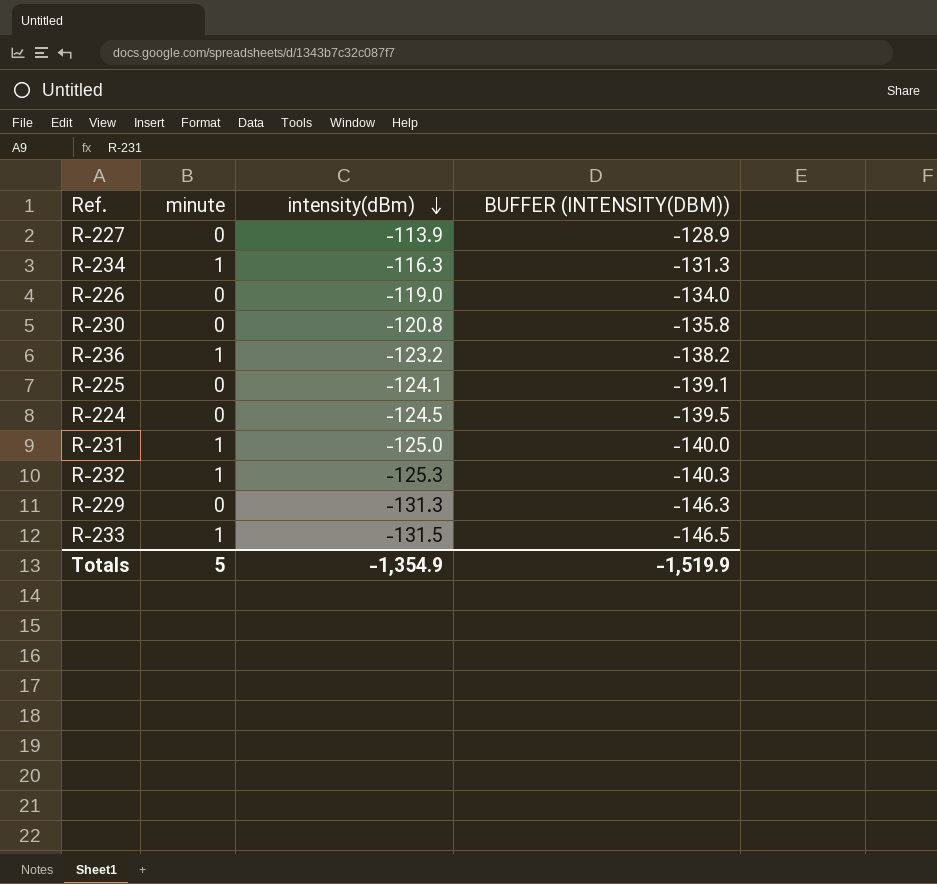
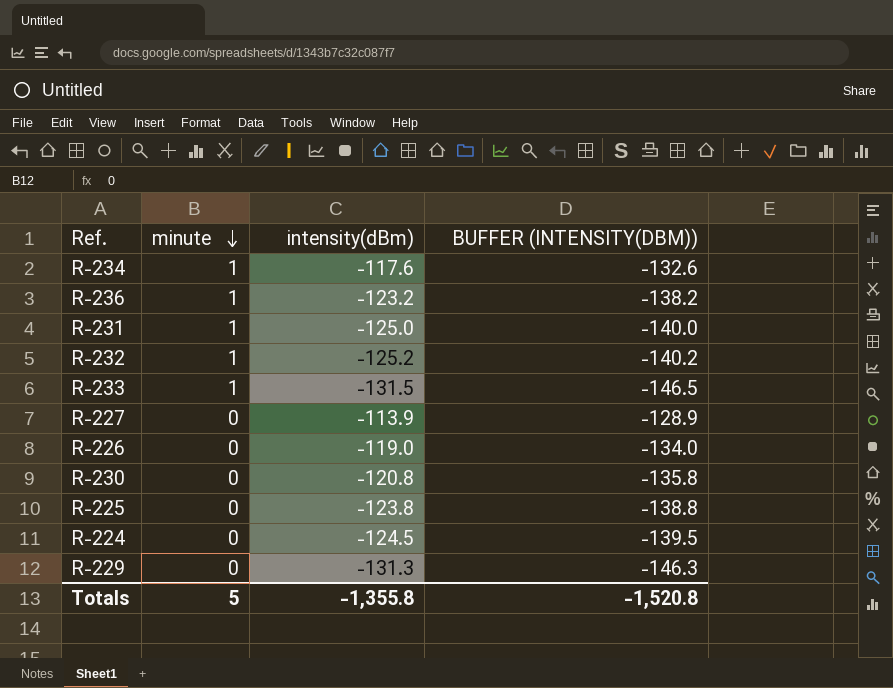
row order: intensity(dBm) descending -> minute descending
R-234 | intensity(dBm): -116.3 -> -117.6
R-234 | BUFFER (INTENSITY(DBM)): -131.3 -> -132.6
R-232 | intensity(dBm): -125.3 -> -125.2
R-232 | BUFFER (INTENSITY(DBM)): -140.3 -> -140.2
R-225 | intensity(dBm): -124.1 -> -123.8
R-225 | BUFFER (INTENSITY(DBM)): -139.1 -> -138.8
Totals | intensity(dBm): -1,354.9 -> -1,355.8
Totals | BUFFER (INTENSITY(DBM)): -1,519.9 -> -1,520.8

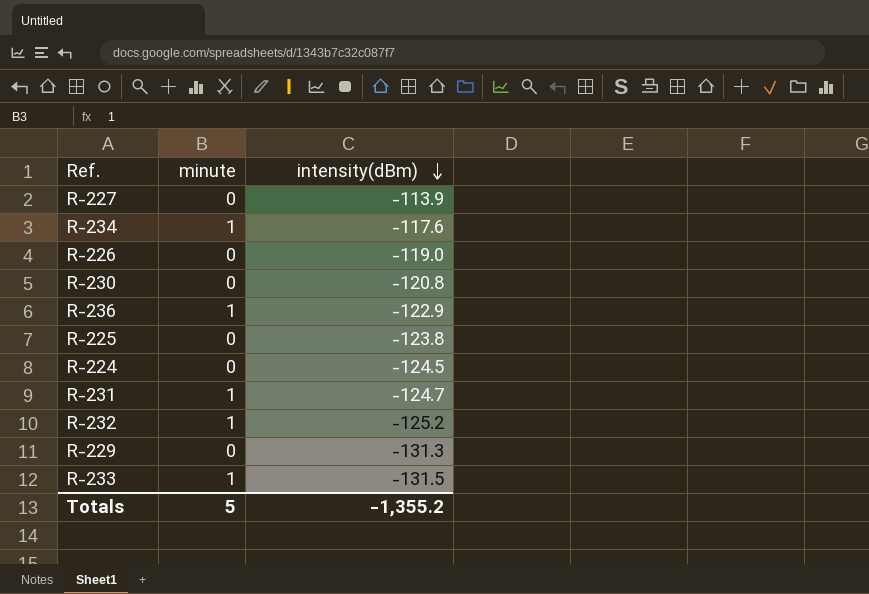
row order: minute descending -> intensity(dBm) descending
column BUFFER (INTENSITY(DBM)) | formula: [intensity(dBm)] - 15 -> none
R-236 | intensity(dBm): -123.2 -> -122.9
R-231 | intensity(dBm): -125.0 -> -124.7
Totals | intensity(dBm): -1,355.8 -> -1,355.2

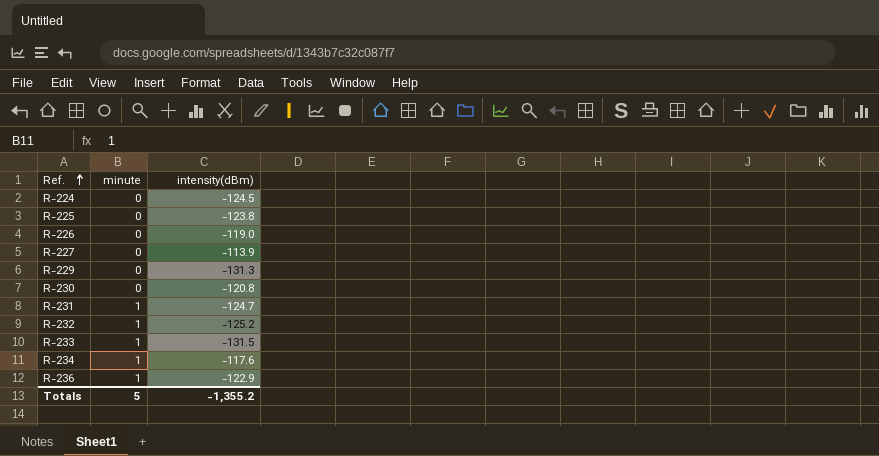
row order: intensity(dBm) descending -> Ref. ascending

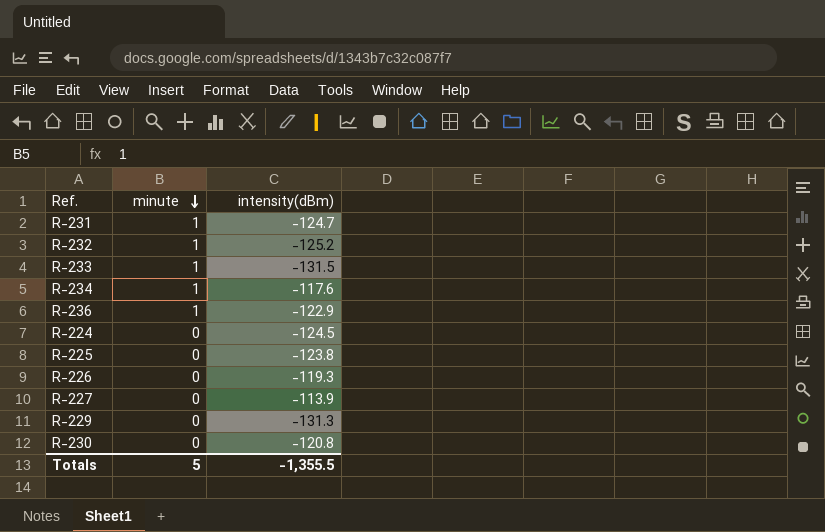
row order: Ref. ascending -> minute descending
R-226 | intensity(dBm): -119.0 -> -119.3
Totals | intensity(dBm): -1,355.2 -> -1,355.5

